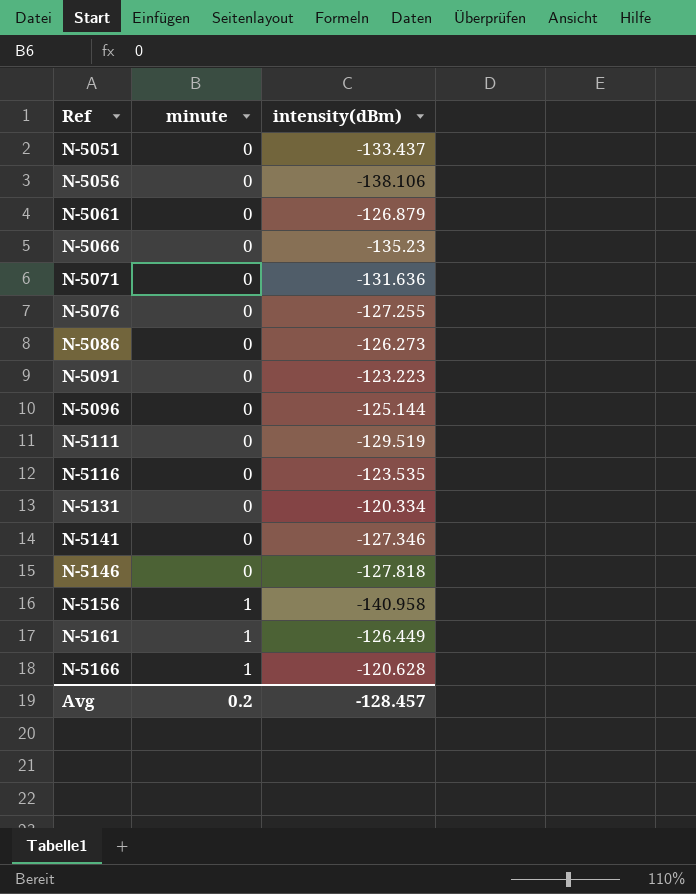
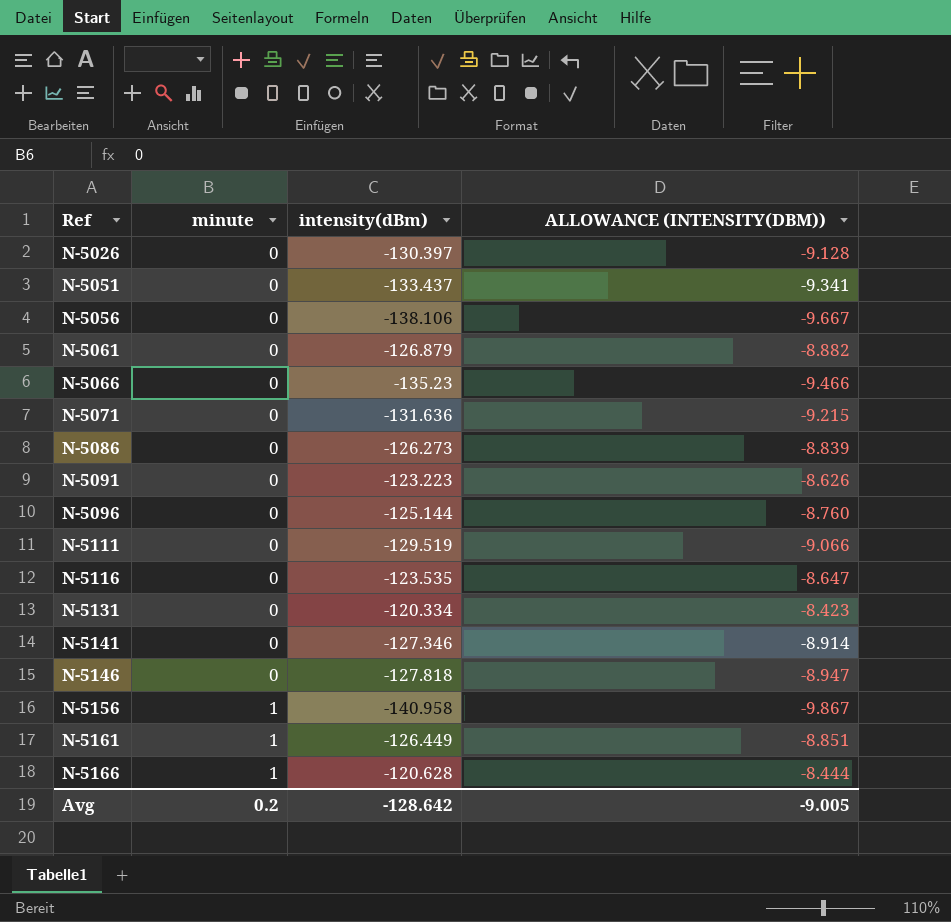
column ALLOWANCE (INTENSITY(DBM)) | formula: none -> [intensity(dBm)] * 0.07
row N-5076: 0 | -127.255 -> none
row N-5026: none -> 0 | -130.397 | -9.128
Avg | intensity(dBm): -128.457 -> -128.642

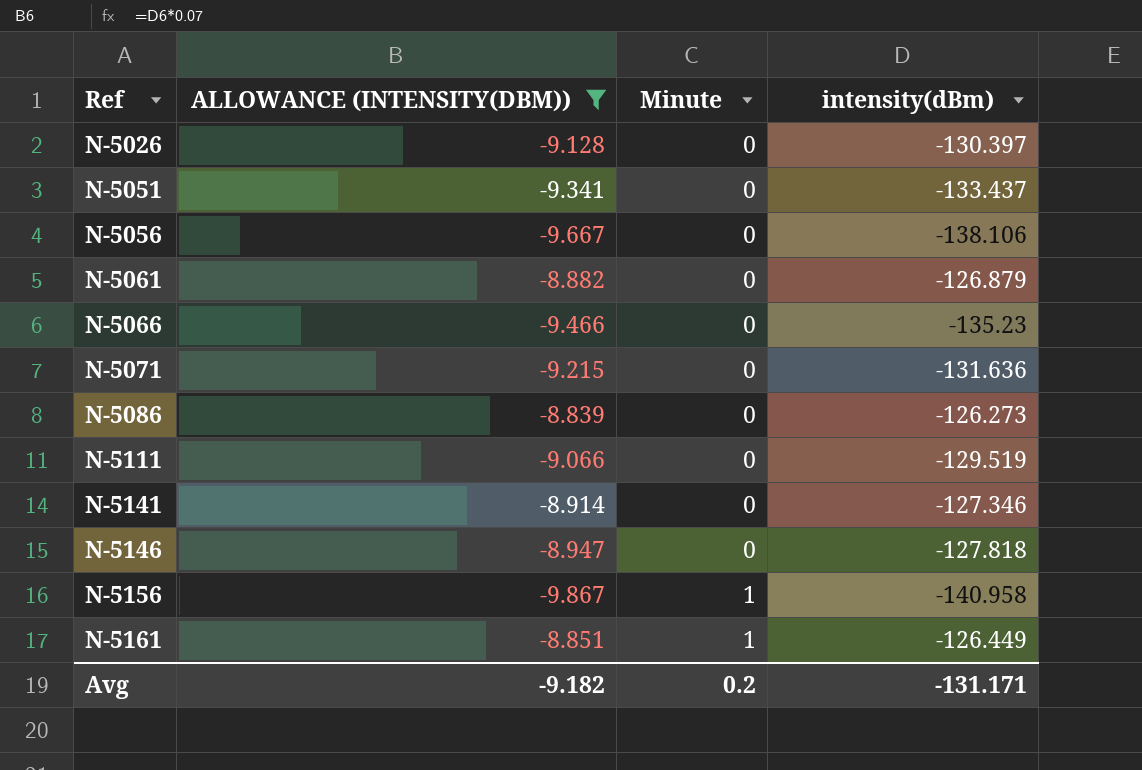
filter: none -> ALLOWANCE (INTENSITY(DBM)) <= -8.839
column ALLOWANCE (INTENSITY(DBM)) | position: 4 -> 2
column name: minute -> Minute
Avg | ALLOWANCE (INTENSITY(DBM)): -9.005 -> -9.182
Avg | intensity(dBm): -128.642 -> -131.171

